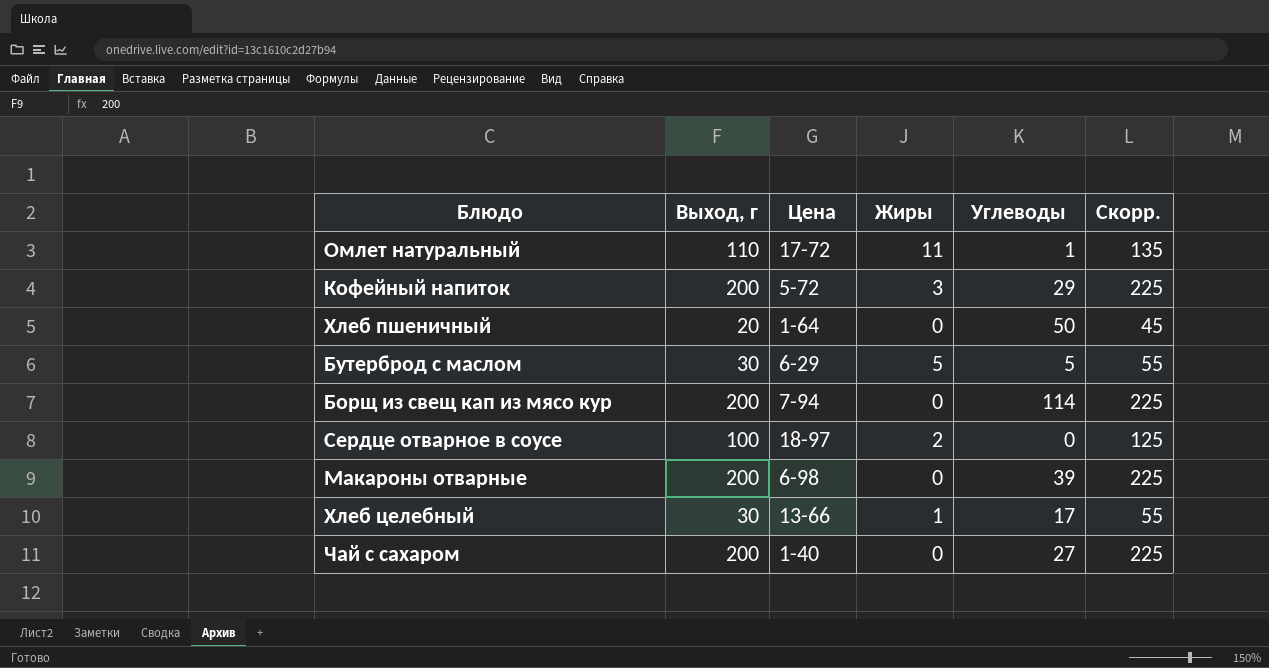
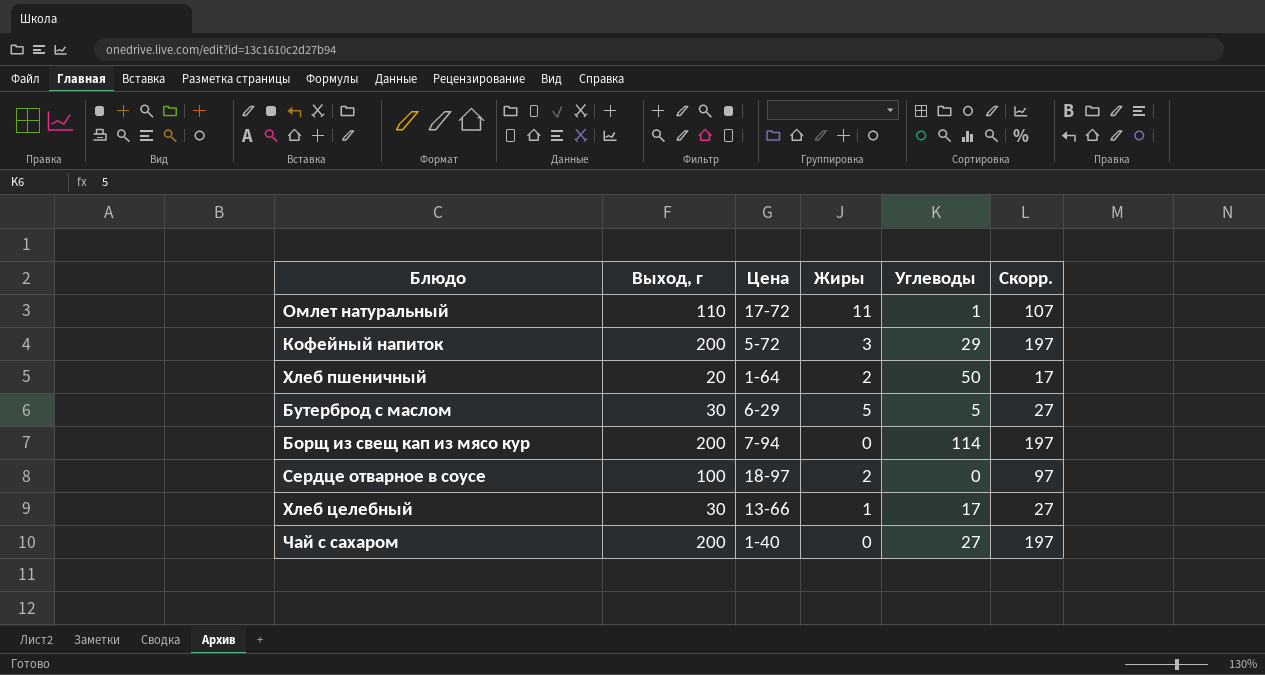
column Скорр. | formula: [Выход, г] + 25 -> [Выход, г] - 3
row Макароны отварные: 200 | 6-98 | 0 | 39 | 225 -> none
Хлеб пшеничный | Жиры: 0 -> 2

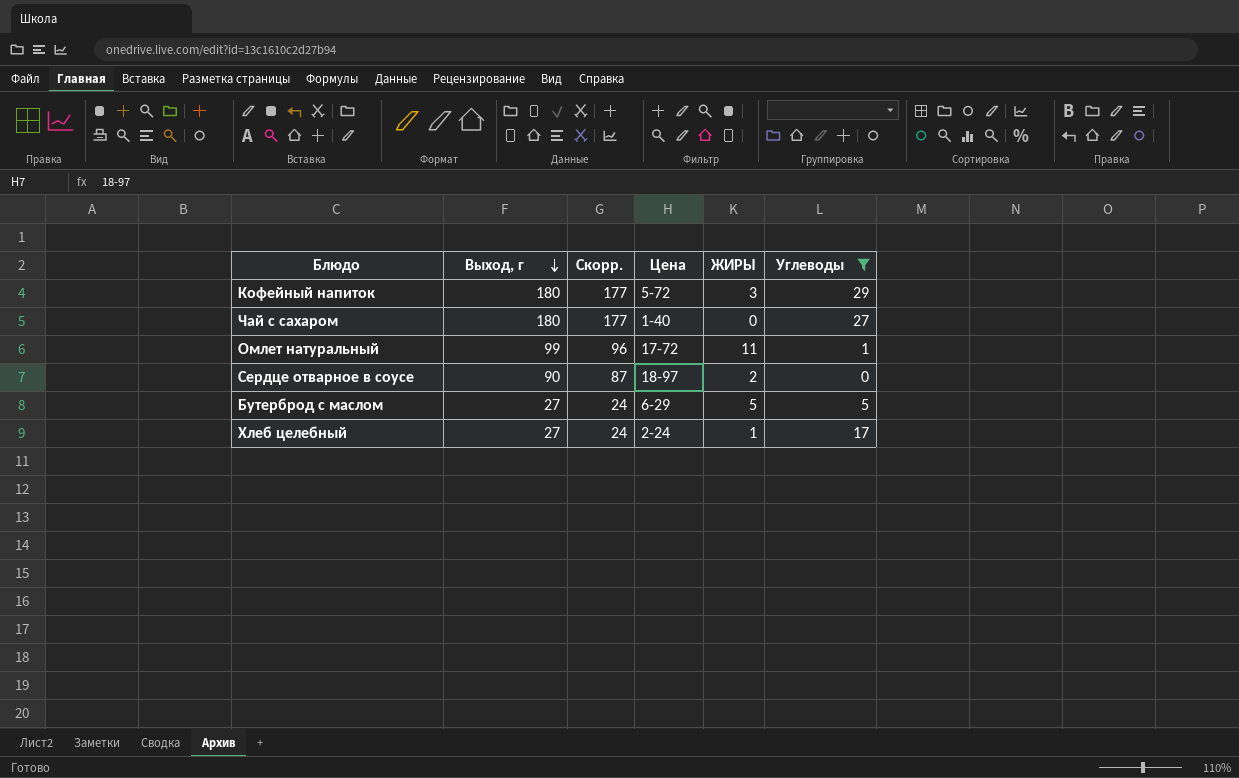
filter: none -> Углеводы <= 29
row order: none -> Выход, г descending
column Скорр. | position: 6 -> 3
column name: Жиры -> ЖИРЫ
Кофейный напиток | Выход, г: 200 -> 180
Кофейный напиток | Скорр.: 197 -> 177
Чай с сахаром | Выход, г: 200 -> 180
Чай с сахаром | Скорр.: 197 -> 177
Омлет натуральный | Выход, г: 110 -> 99
Омлет натуральный | Скорр.: 107 -> 96
Сердце отварное в соусе | Выход, г: 100 -> 90
Сердце отварное в соусе | Скорр.: 97 -> 87
Бутерброд с маслом | Выход, г: 30 -> 27
Бутерброд с маслом | Скорр.: 27 -> 24
Хлеб целебный | Выход, г: 30 -> 27
Хлеб целебный | Скорр.: 27 -> 24
Хлеб целебный | Цена: 13-66 -> 2-24

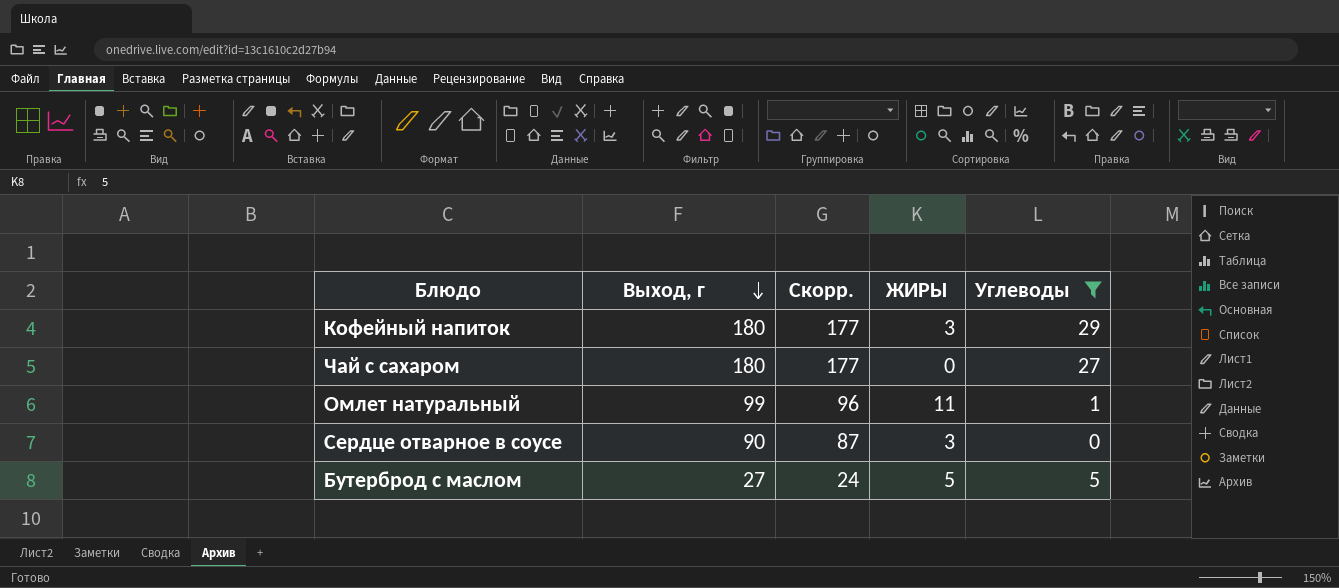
column Цена | position: 4 -> none
row Хлеб целебный: 27 | 24 | 2-24 | 1 | 17 -> none
Сердце отварное в соусе | ЖИРЫ: 2 -> 3

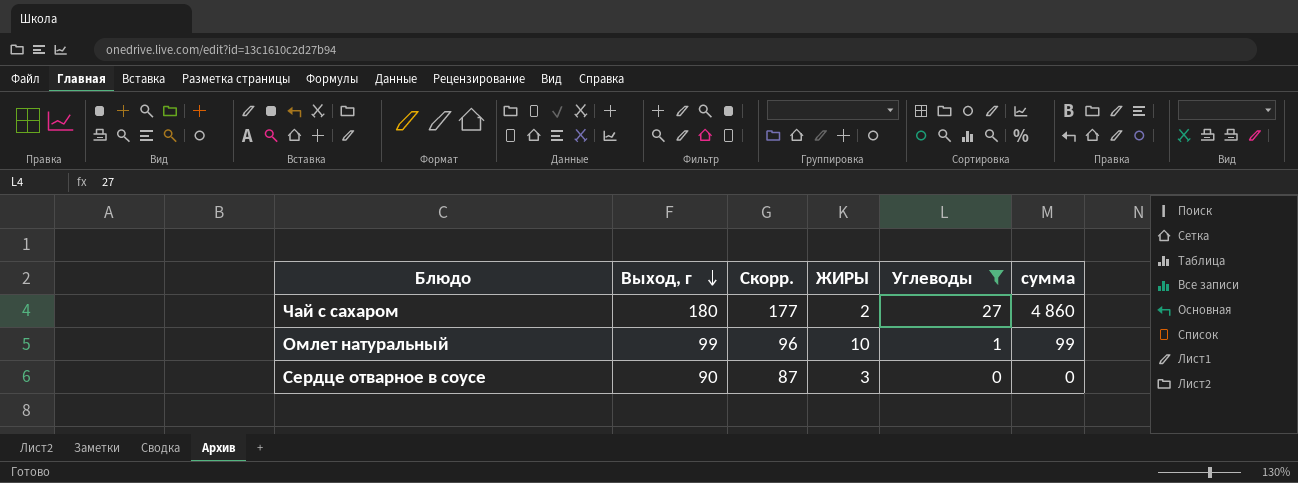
column сумма | formula: none -> [Выход, г] * [Углеводы]
row Кофейный напиток: 180 | 177 | 3 | 29 -> none
row Бутерброд с маслом: 27 | 24 | 5 | 5 -> none
Чай с сахаром | ЖИРЫ: 0 -> 2
Омлет натуральный | ЖИРЫ: 11 -> 10

